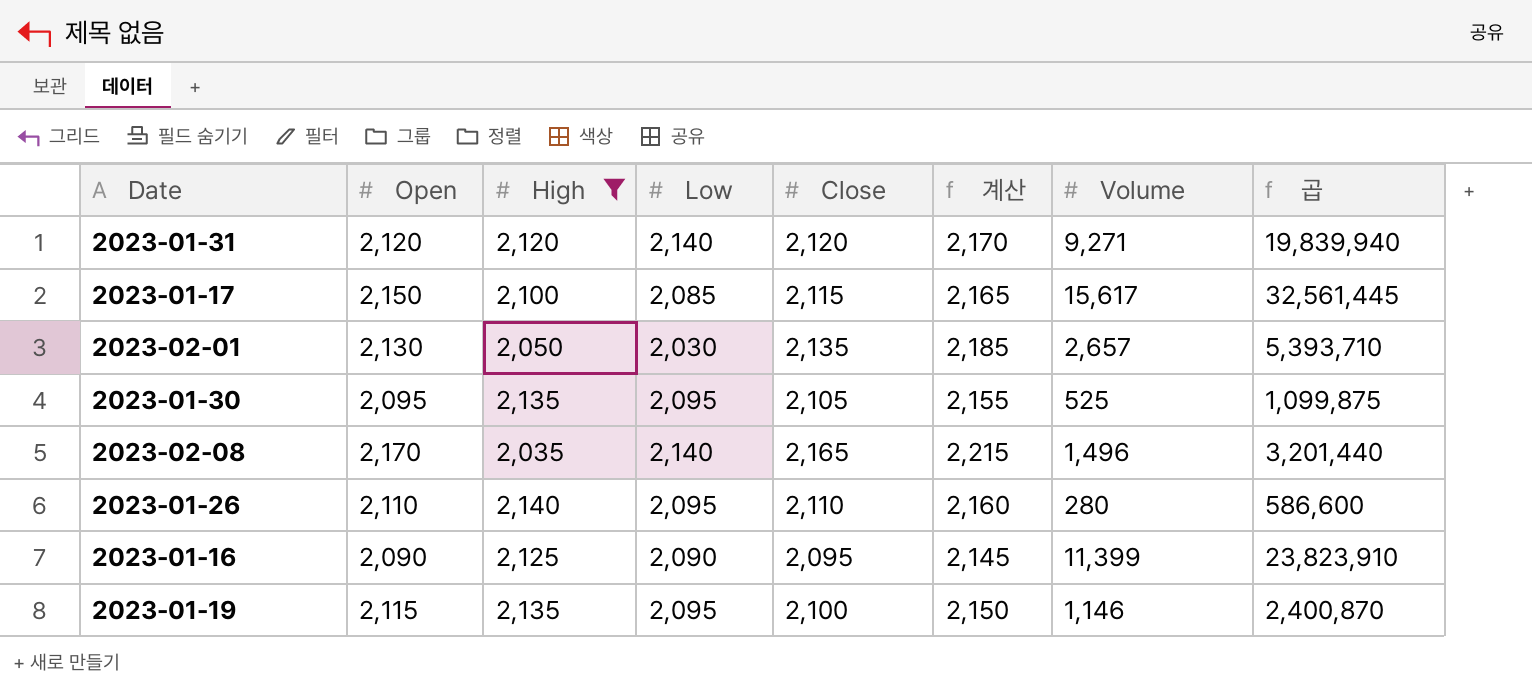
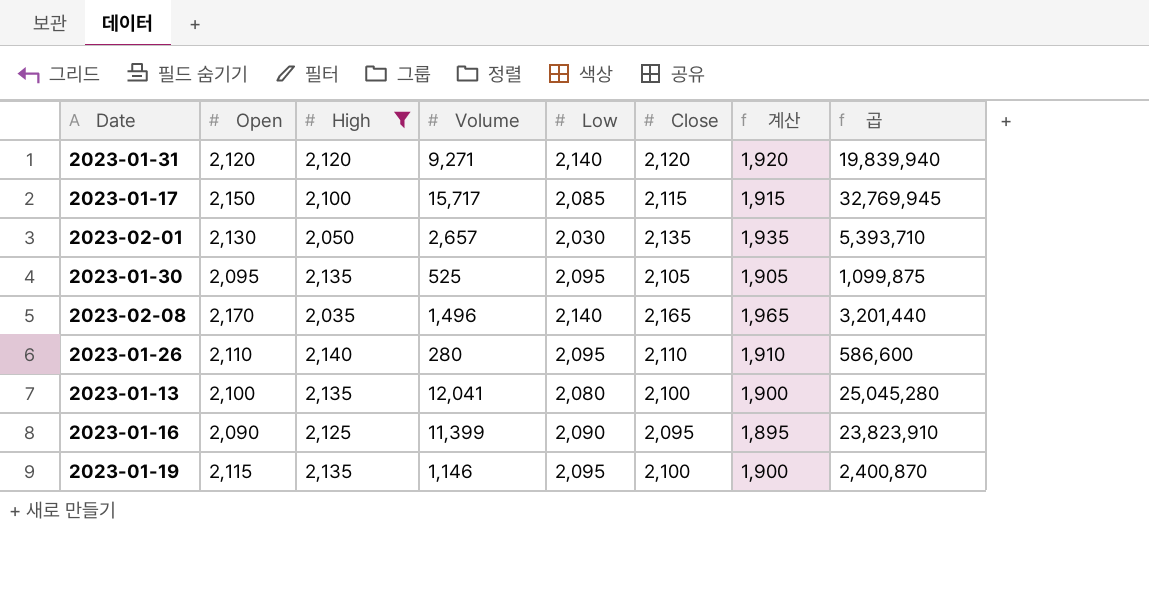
column Volume | position: 7 -> 4
column 계산 | formula: [Close] + 50 -> [Close] - 200
2023-01-17 | Volume: 15,617 -> 15,717
2023-01-17 | 곱: 32,561,445 -> 32,769,945
row 2023-01-13: none -> 2,100 | 2,135 | 12,041 | 2,080 | 2,100 | 1,900 | 25,045,280

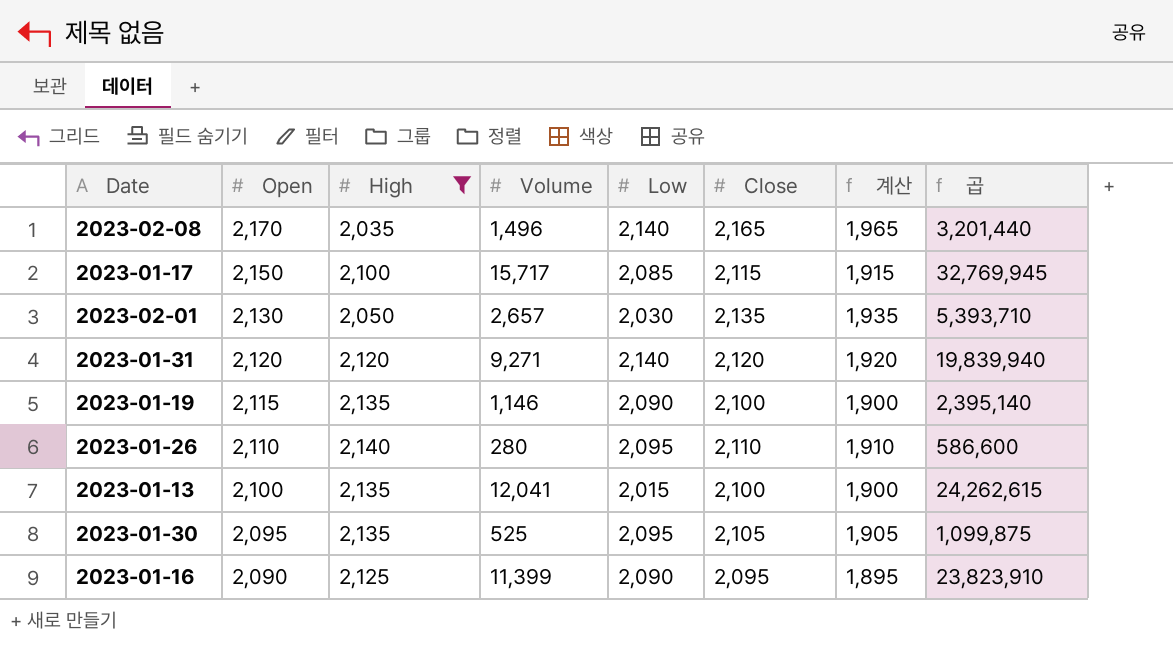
row order: none -> Open descending
2023-01-19 | Low: 2,095 -> 2,090
2023-01-19 | 곱: 2,400,870 -> 2,395,140
2023-01-13 | Low: 2,080 -> 2,015
2023-01-13 | 곱: 25,045,280 -> 24,262,615

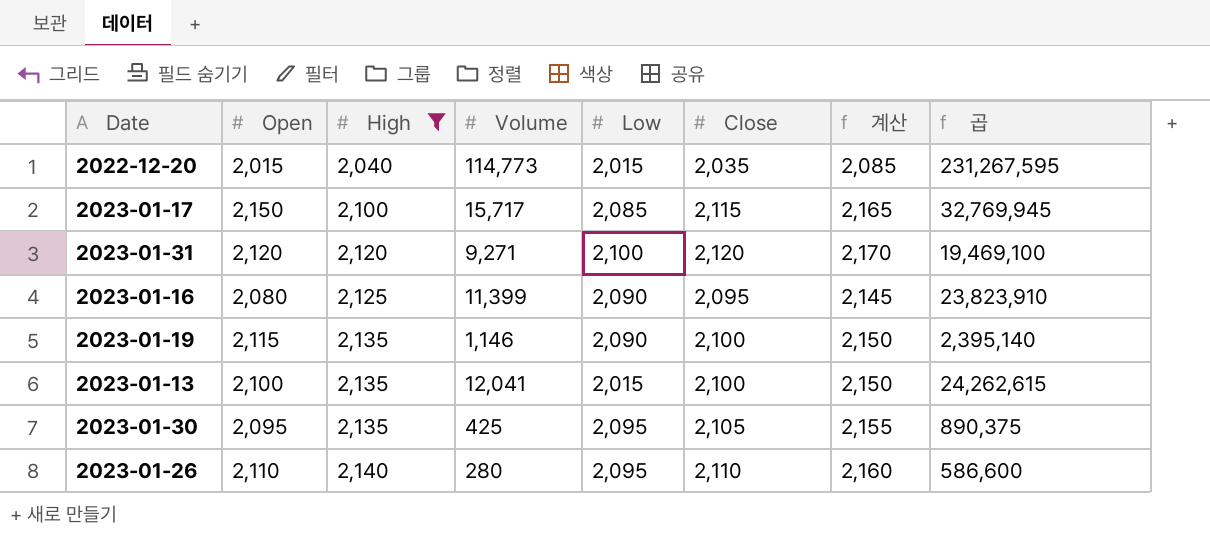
row order: Open descending -> High ascending
column 계산 | formula: [Close] - 200 -> [Close] + 50
row 2023-02-08: 2,170 | 2,035 | 1,496 | 2,140 | 2,165 | 1,965 | 3,201,440 -> none
row 2023-02-01: 2,130 | 2,050 | 2,657 | 2,030 | 2,135 | 1,935 | 5,393,710 -> none
row 2022-12-20: none -> 2,015 | 2,040 | 114,773 | 2,015 | 2,035 | 2,085 | 231,267,595
2023-01-31 | Low: 2,140 -> 2,100
2023-01-31 | 곱: 19,839,940 -> 19,469,100
2023-01-16 | Open: 2,090 -> 2,080
2023-01-30 | Volume: 525 -> 425
2023-01-30 | 곱: 1,099,875 -> 890,375

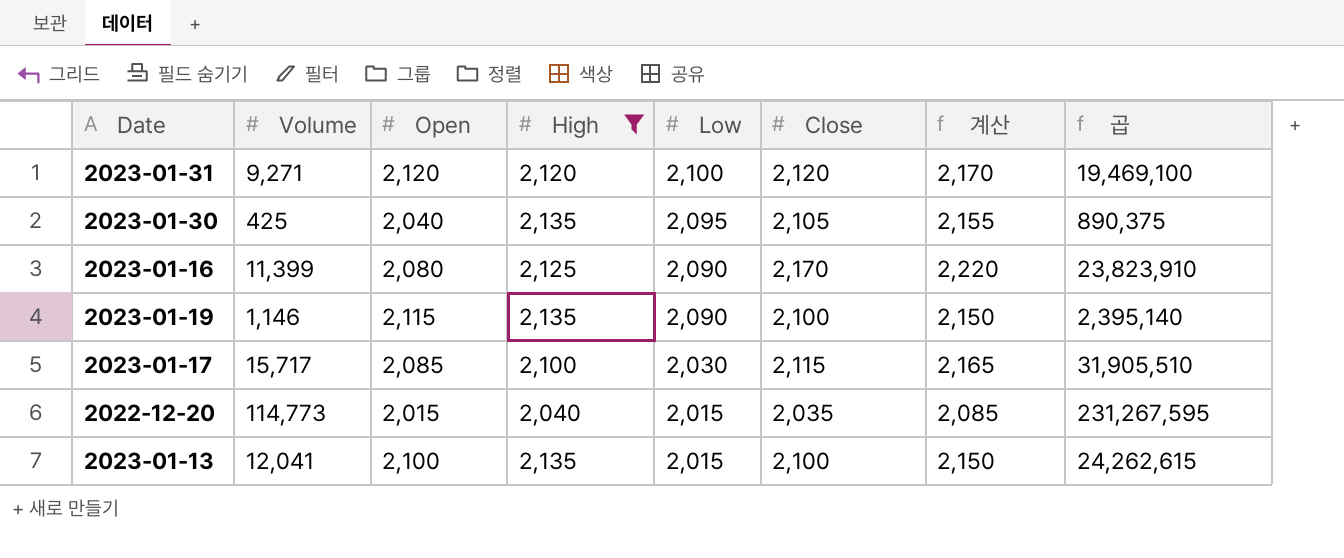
row order: High ascending -> Low descending
column Volume | position: 4 -> 2
row 2023-01-26: 2,110 | 2,140 | 280 | 2,095 | 2,110 | 2,160 | 586,600 -> none
2023-01-30 | Open: 2,095 -> 2,040
2023-01-16 | Close: 2,095 -> 2,170
2023-01-16 | 계산: 2,145 -> 2,220
2023-01-17 | Open: 2,150 -> 2,085
2023-01-17 | Low: 2,085 -> 2,030
2023-01-17 | 곱: 32,769,945 -> 31,905,510

